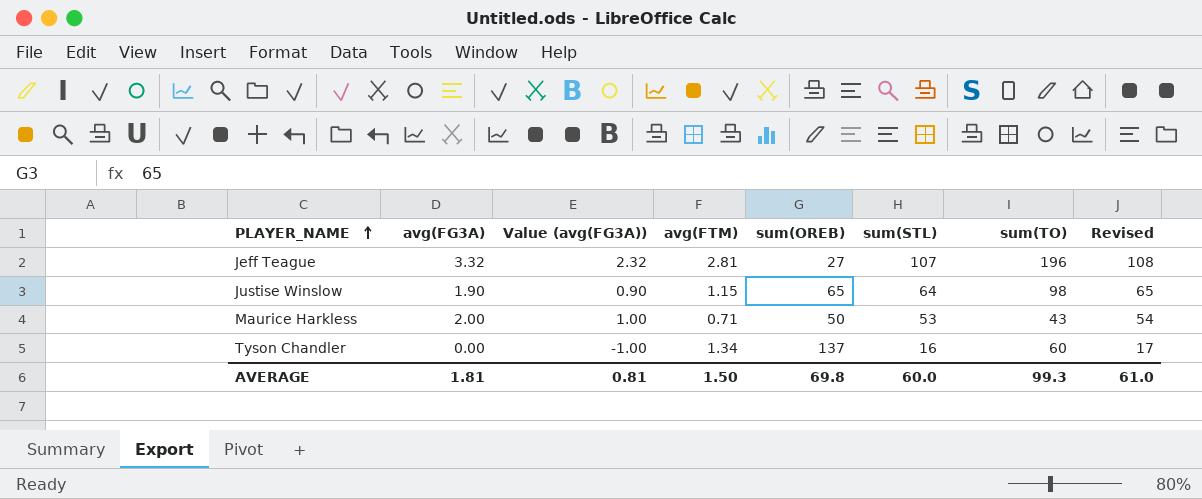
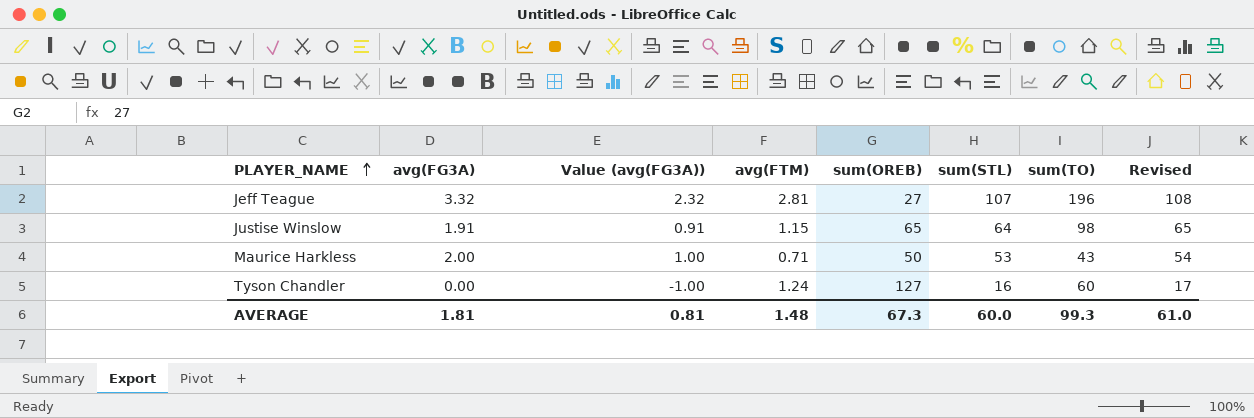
Justise Winslow | avg(FG3A): 1.90 -> 1.91
Justise Winslow | Value (avg(FG3A)): 0.90 -> 0.91
Tyson Chandler | avg(FTM): 1.34 -> 1.24
Tyson Chandler | sum(OREB): 137 -> 127
AVERAGE | avg(FTM): 1.50 -> 1.48
AVERAGE | sum(OREB): 69.8 -> 67.3

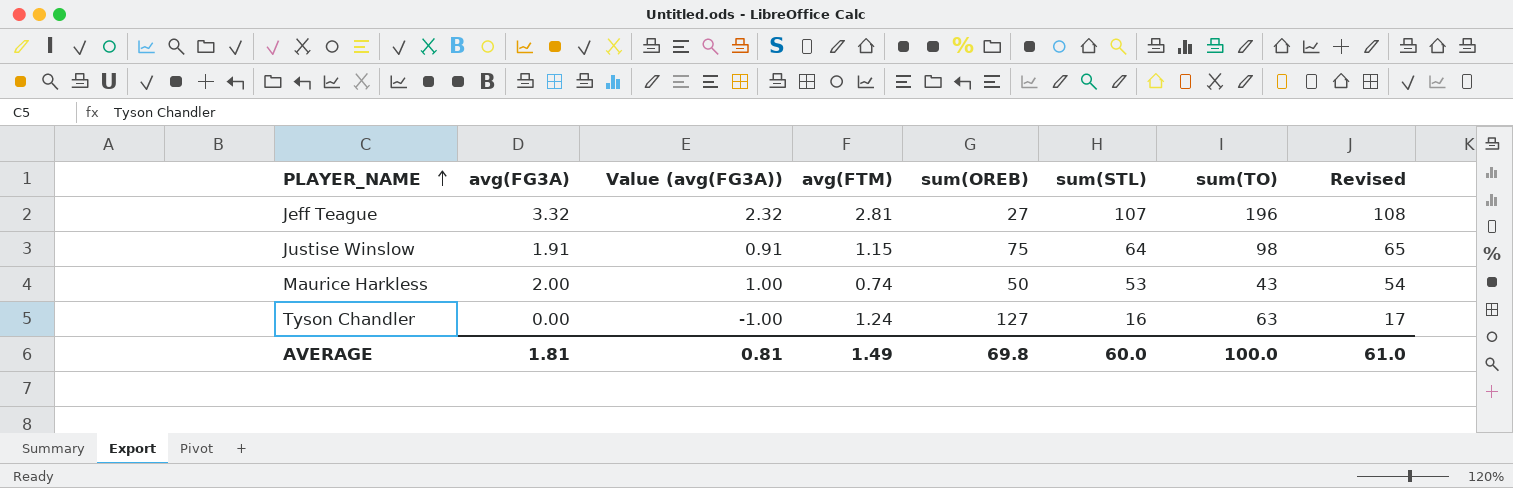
Justise Winslow | sum(OREB): 65 -> 75
Maurice Harkless | avg(FTM): 0.71 -> 0.74
Tyson Chandler | sum(TO): 60 -> 63
AVERAGE | avg(FTM): 1.48 -> 1.49
AVERAGE | sum(OREB): 67.3 -> 69.8
AVERAGE | sum(TO): 99.3 -> 100.0

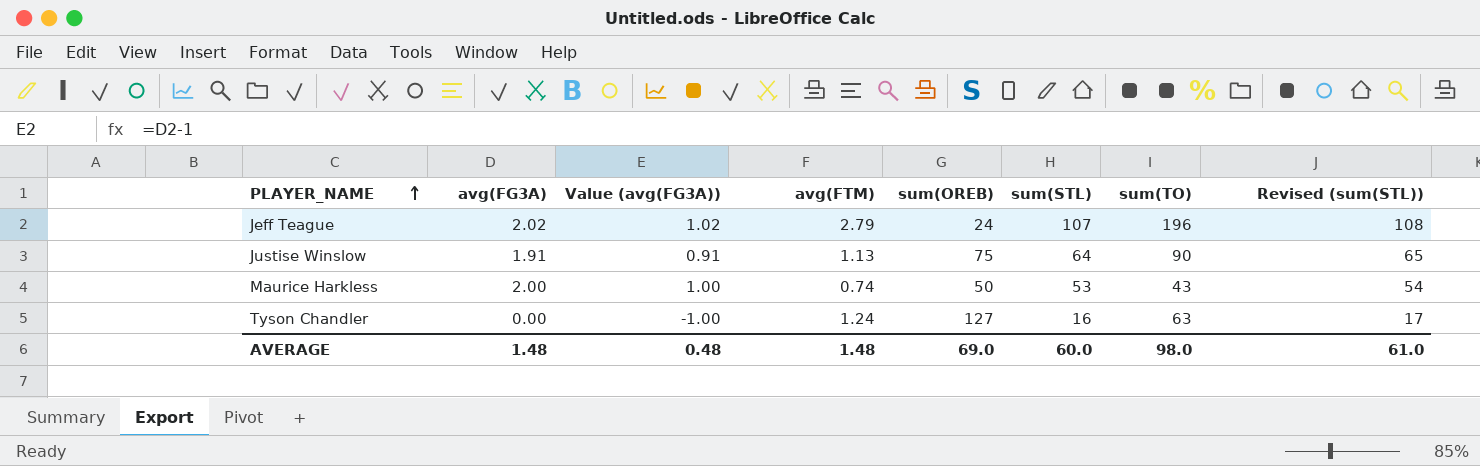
column name: Revised -> Revised (sum(STL))
Jeff Teague | avg(FG3A): 3.32 -> 2.02
Jeff Teague | Value (avg(FG3A)): 2.32 -> 1.02
Jeff Teague | avg(FTM): 2.81 -> 2.79
Jeff Teague | sum(OREB): 27 -> 24
Justise Winslow | avg(FTM): 1.15 -> 1.13
Justise Winslow | sum(TO): 98 -> 90
AVERAGE | avg(FG3A): 1.81 -> 1.48
AVERAGE | Value (avg(FG3A)): 0.81 -> 0.48
AVERAGE | avg(FTM): 1.49 -> 1.48
AVERAGE | sum(OREB): 69.8 -> 69.0
AVERAGE | sum(TO): 100.0 -> 98.0

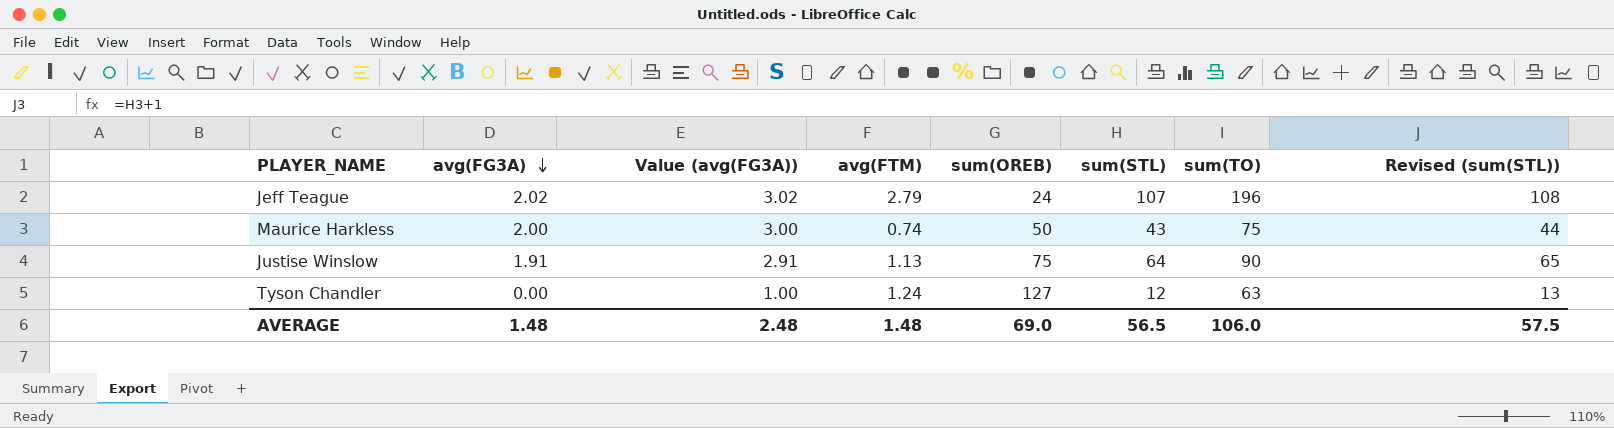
row order: PLAYER_NAME ascending -> avg(FG3A) descending
column Value (avg(FG3A)) | formula: [avg(FG3A)] - 1 -> [avg(FG3A)] + 1
Maurice Harkless | sum(STL): 53 -> 43
Maurice Harkless | sum(TO): 43 -> 75
Maurice Harkless | Revised (sum(STL)): 54 -> 44
Tyson Chandler | sum(STL): 16 -> 12
Tyson Chandler | Revised (sum(STL)): 17 -> 13
AVERAGE | Value (avg(FG3A)): 0.48 -> 2.48
AVERAGE | sum(STL): 60.0 -> 56.5
AVERAGE | sum(TO): 98.0 -> 106.0
AVERAGE | Revised (sum(STL)): 61.0 -> 57.5

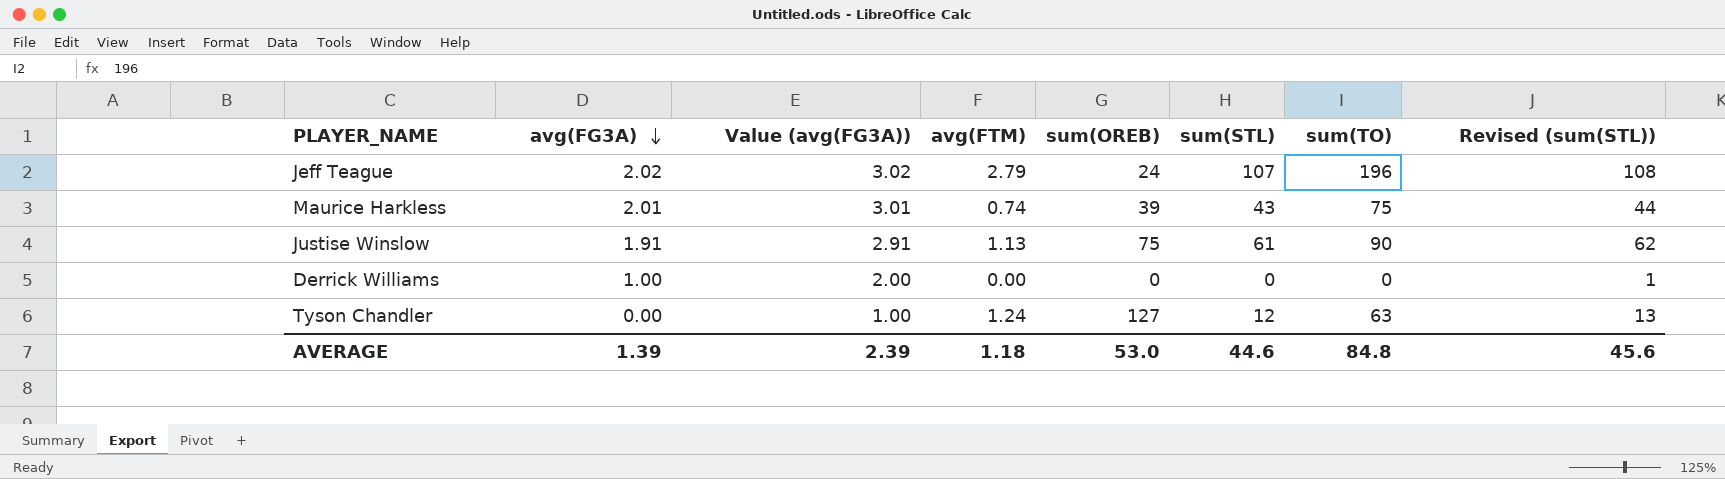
Maurice Harkless | avg(FG3A): 2.00 -> 2.01
Maurice Harkless | Value (avg(FG3A)): 3.00 -> 3.01
Maurice Harkless | sum(OREB): 50 -> 39
Justise Winslow | sum(STL): 64 -> 61
Justise Winslow | Revised (sum(STL)): 65 -> 62
row Derrick Williams: none -> 1.00 | 2.00 | 0.00 | 0 | 0 | 0 | 1
AVERAGE | avg(FG3A): 1.48 -> 1.39
AVERAGE | Value (avg(FG3A)): 2.48 -> 2.39
AVERAGE | avg(FTM): 1.48 -> 1.18
AVERAGE | sum(OREB): 69.0 -> 53.0
AVERAGE | sum(STL): 56.5 -> 44.6
AVERAGE | sum(TO): 106.0 -> 84.8
AVERAGE | Revised (sum(STL)): 57.5 -> 45.6

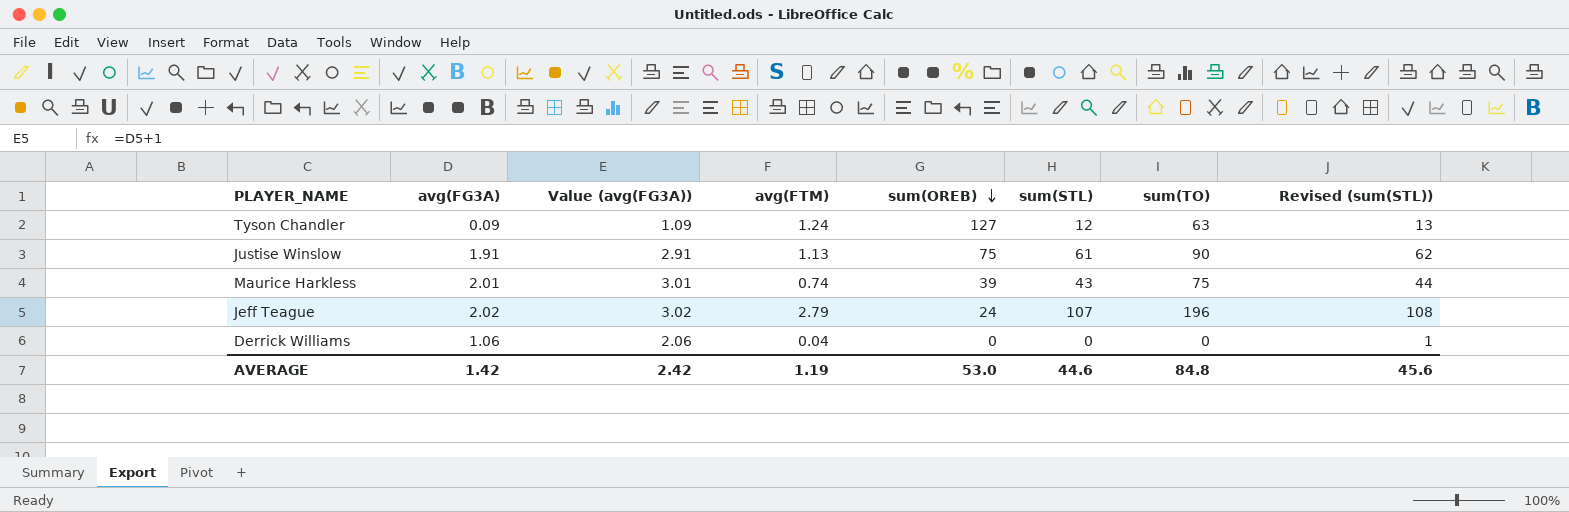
row order: avg(FG3A) descending -> sum(OREB) descending
Tyson Chandler | avg(FG3A): 0.00 -> 0.09
Tyson Chandler | Value (avg(FG3A)): 1.00 -> 1.09
Derrick Williams | avg(FG3A): 1.00 -> 1.06
Derrick Williams | Value (avg(FG3A)): 2.00 -> 2.06
Derrick Williams | avg(FTM): 0.00 -> 0.04
AVERAGE | avg(FG3A): 1.39 -> 1.42
AVERAGE | Value (avg(FG3A)): 2.39 -> 2.42
AVERAGE | avg(FTM): 1.18 -> 1.19

